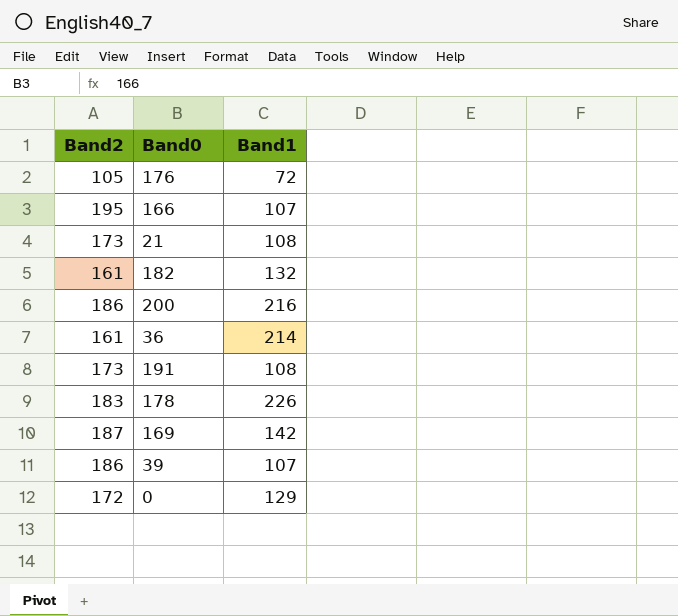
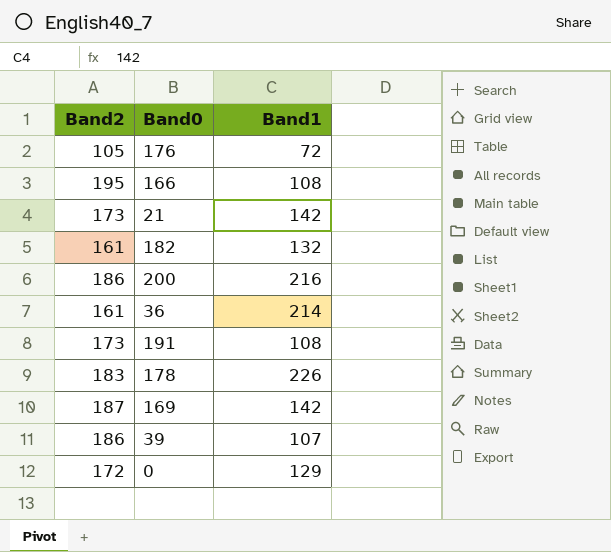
166 | Band1: 107 -> 108
21 | Band1: 108 -> 142

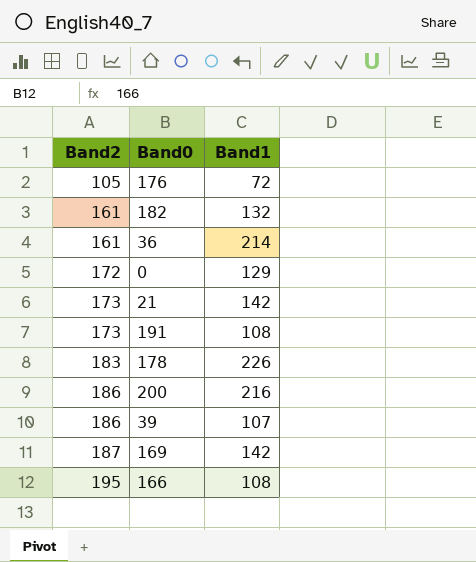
row order: none -> Band2 ascending

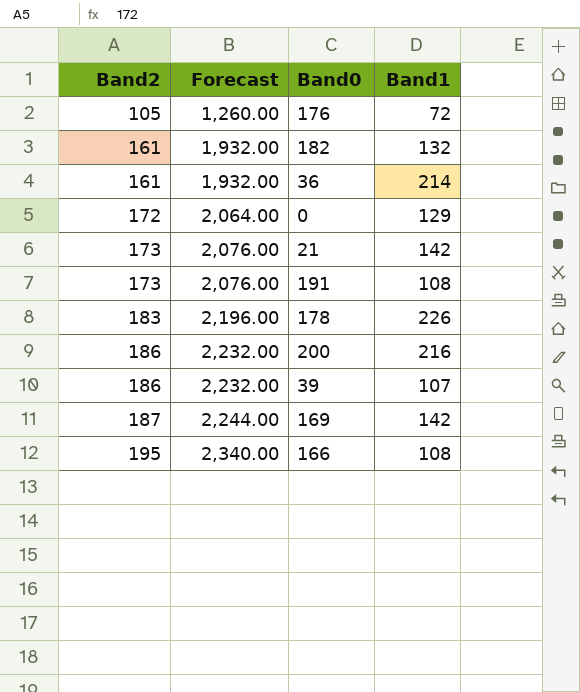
column Forecast | formula: none -> [Band2] * 12

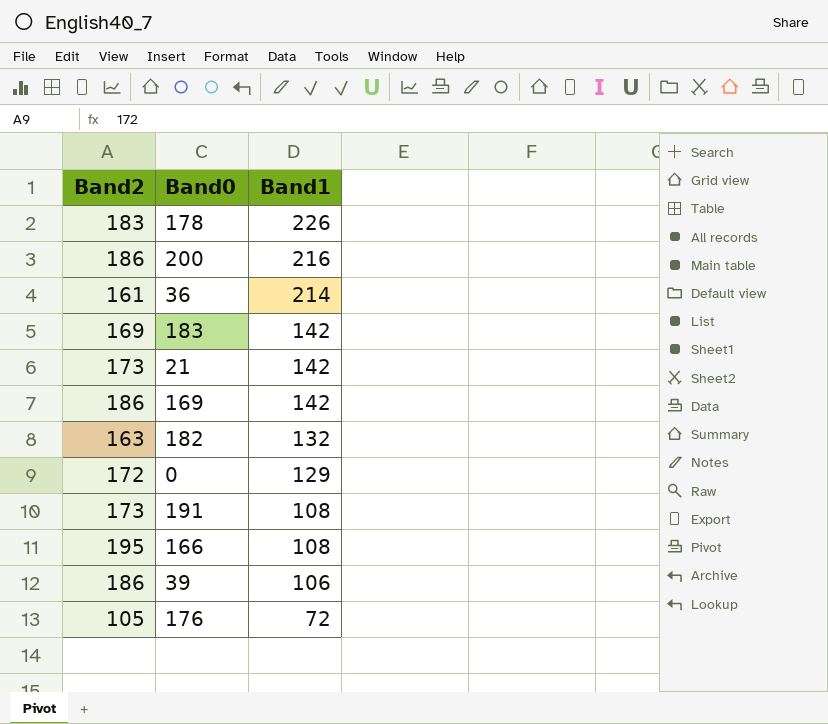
row order: Band2 ascending -> Band1 descending
column Forecast | formula: [Band2] * 12 -> none
row 183: none -> 169 | 142
169 | Band2: 187 -> 186
182 | Band2: 161 -> 163
39 | Band1: 107 -> 106

